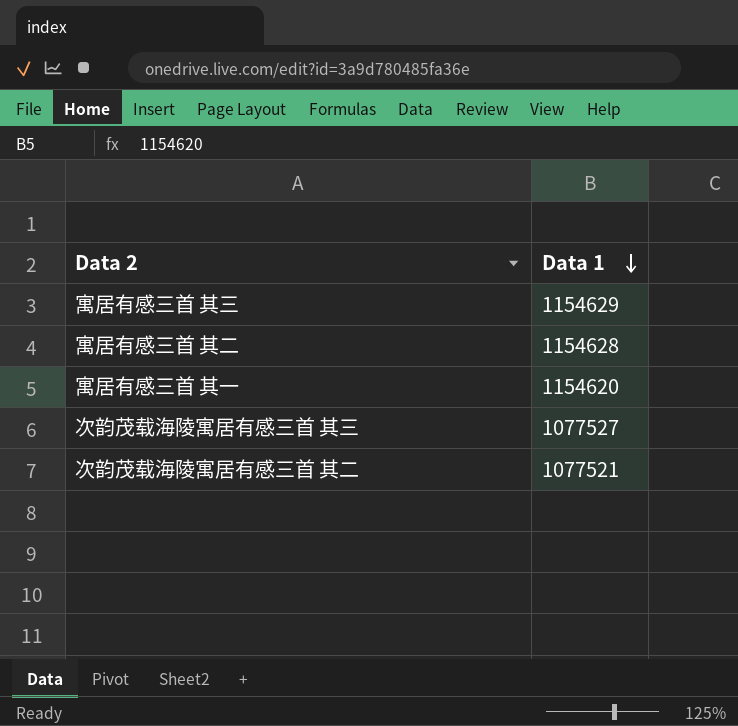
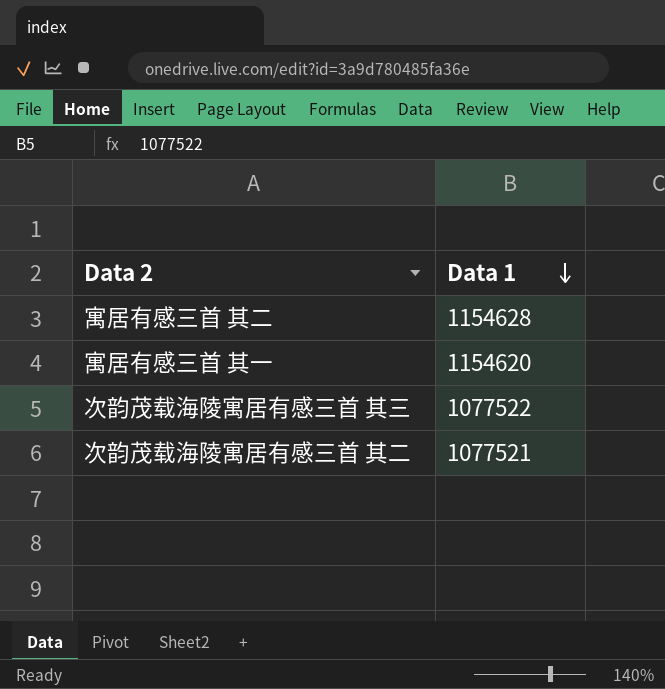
row 寓居有感三首 其三: 1154629 -> none
次韵茂载海陵寓居有感三首 其三 | Data 1: 1077527 -> 1077522

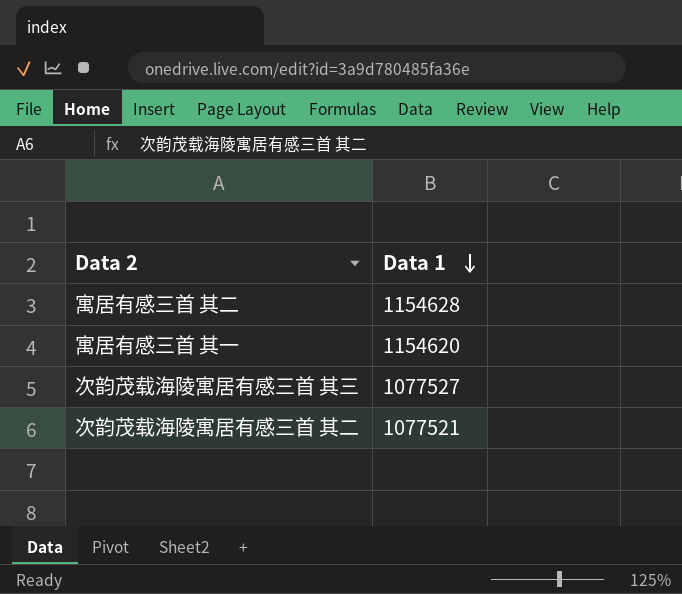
次韵茂载海陵寓居有感三首 其三 | Data 1: 1077522 -> 1077527

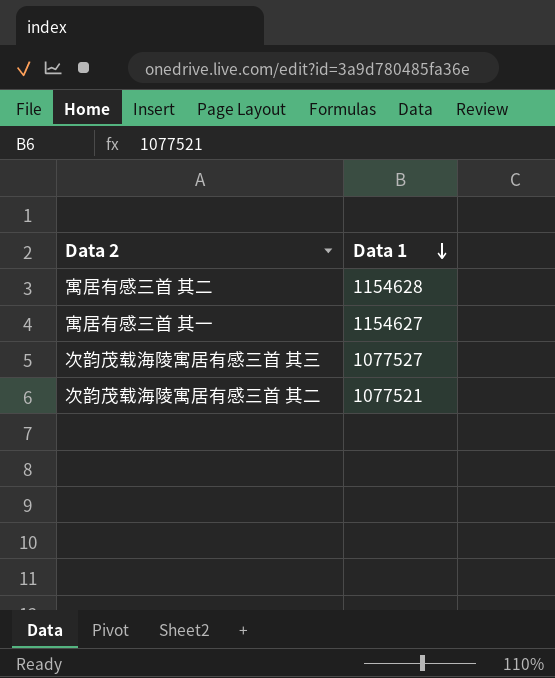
寓居有感三首 其一 | Data 1: 1154620 -> 1154627

